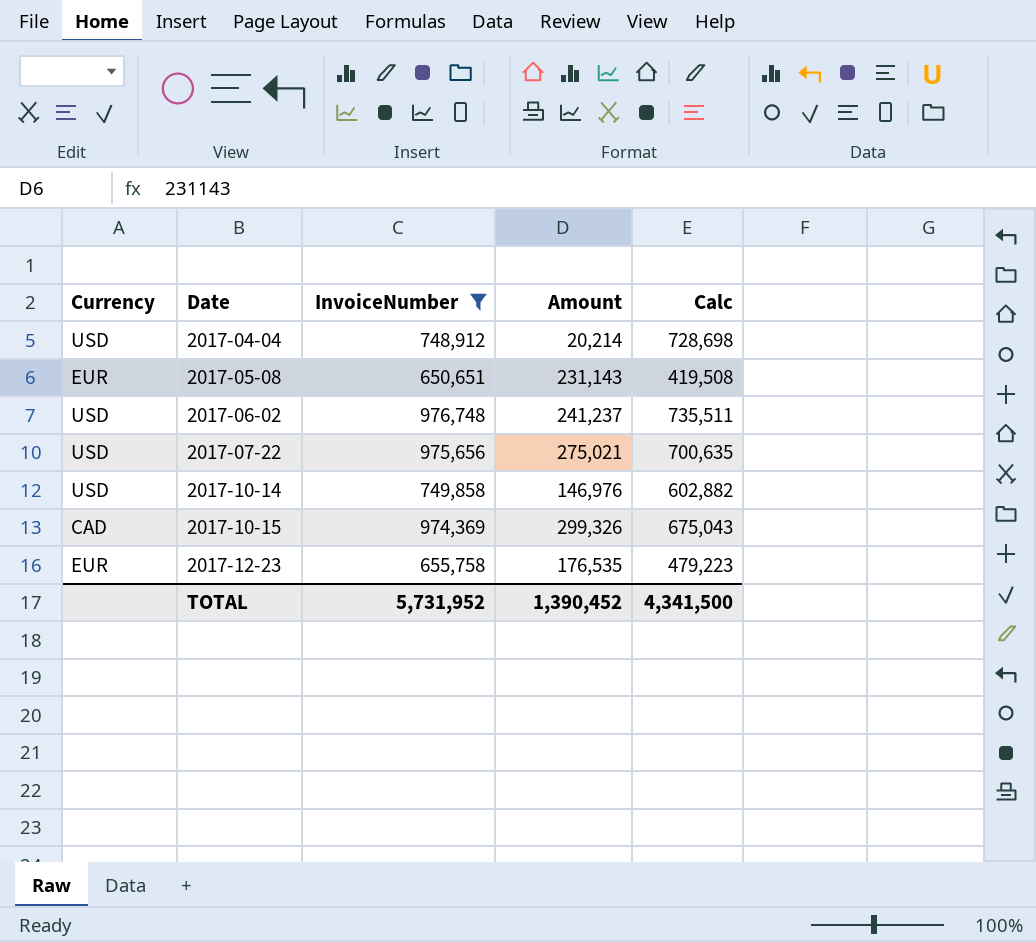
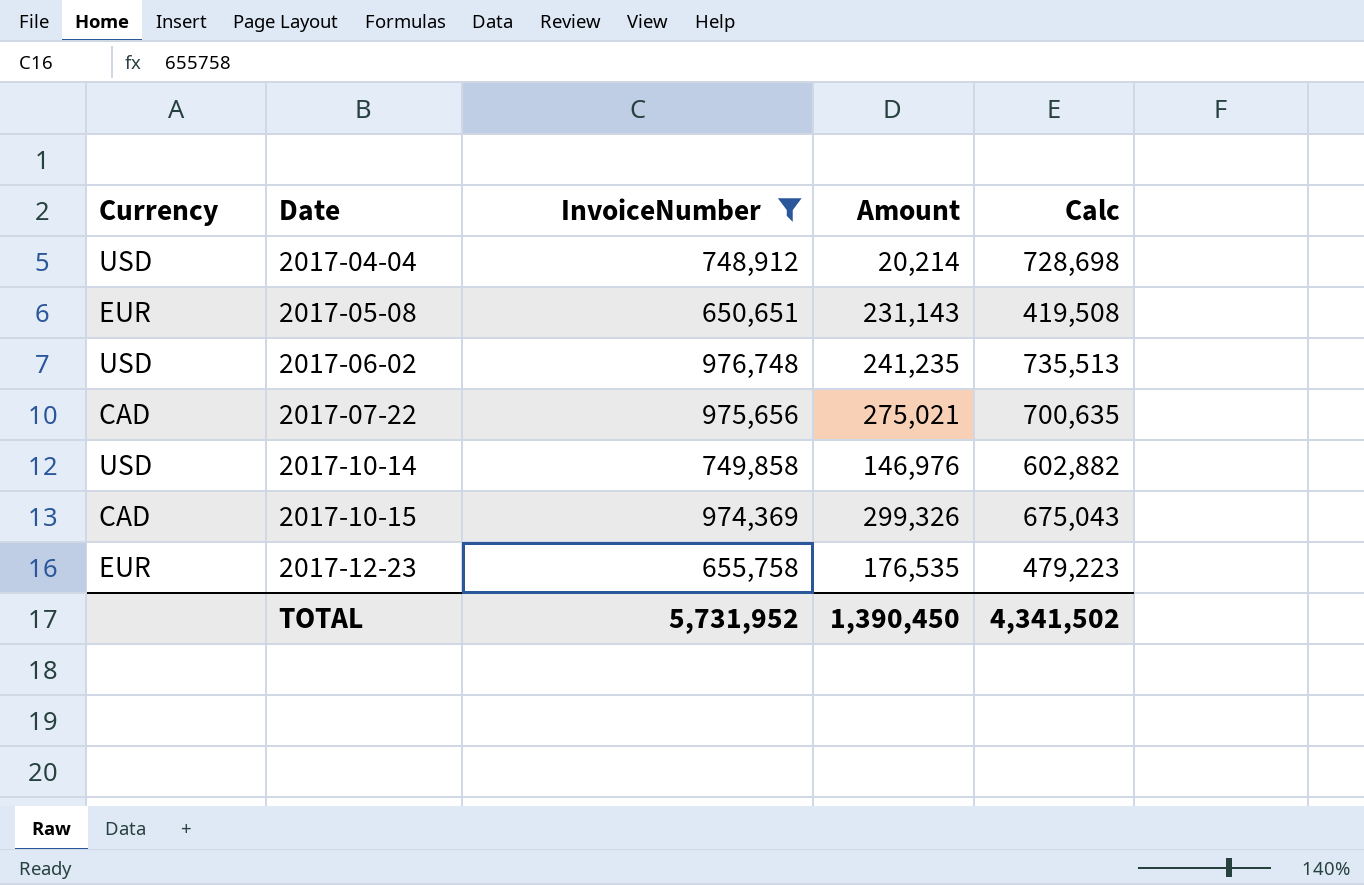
2017-06-02 | Amount: 241,237 -> 241,235
2017-06-02 | Calc: 735,511 -> 735,513
2017-07-22 | Currency: USD -> CAD
TOTAL | Amount: 1,390,452 -> 1,390,450
TOTAL | Calc: 4,341,500 -> 4,341,502

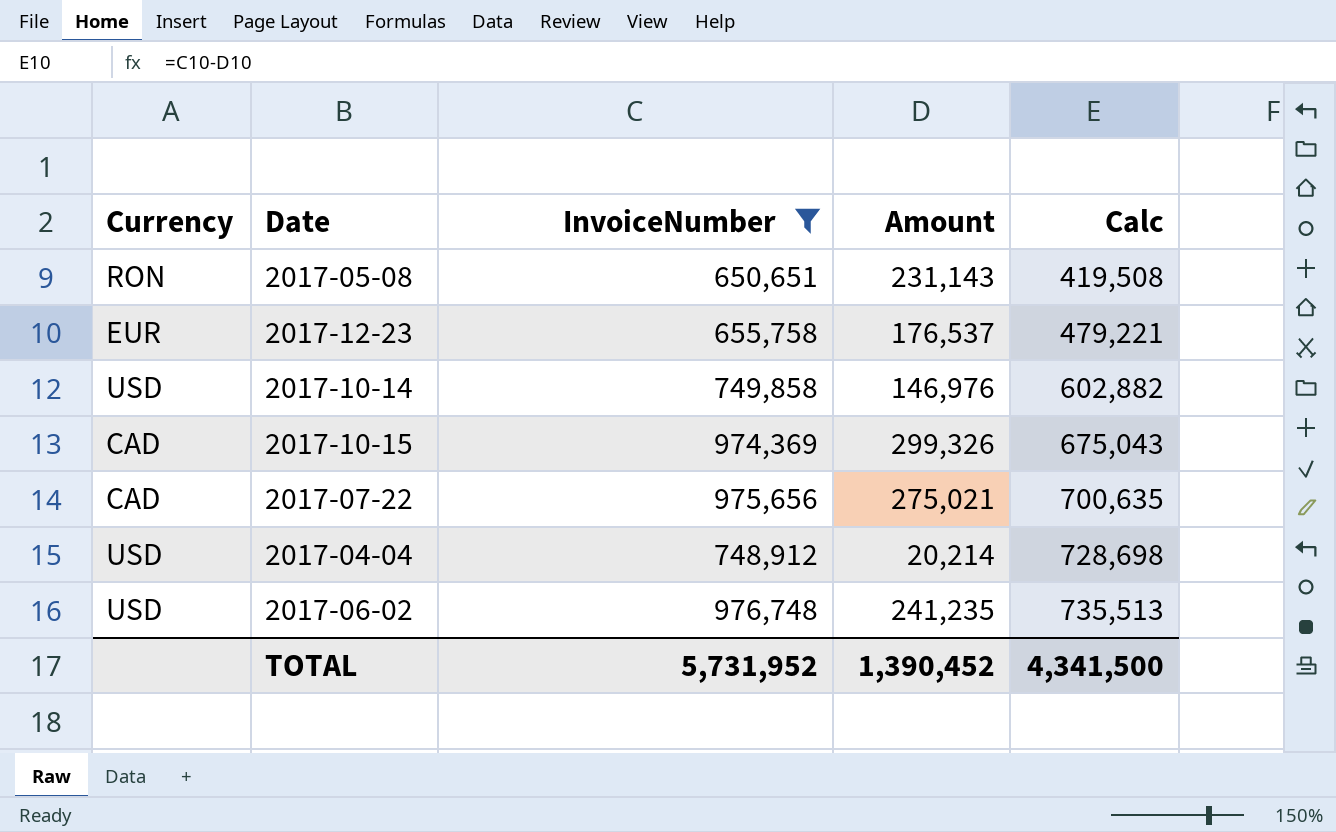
row order: Date ascending -> Calc ascending
2017-05-08 | Currency: EUR -> RON
2017-12-23 | Amount: 176,535 -> 176,537
2017-12-23 | Calc: 479,223 -> 479,221
TOTAL | Amount: 1,390,450 -> 1,390,452
TOTAL | Calc: 4,341,502 -> 4,341,500

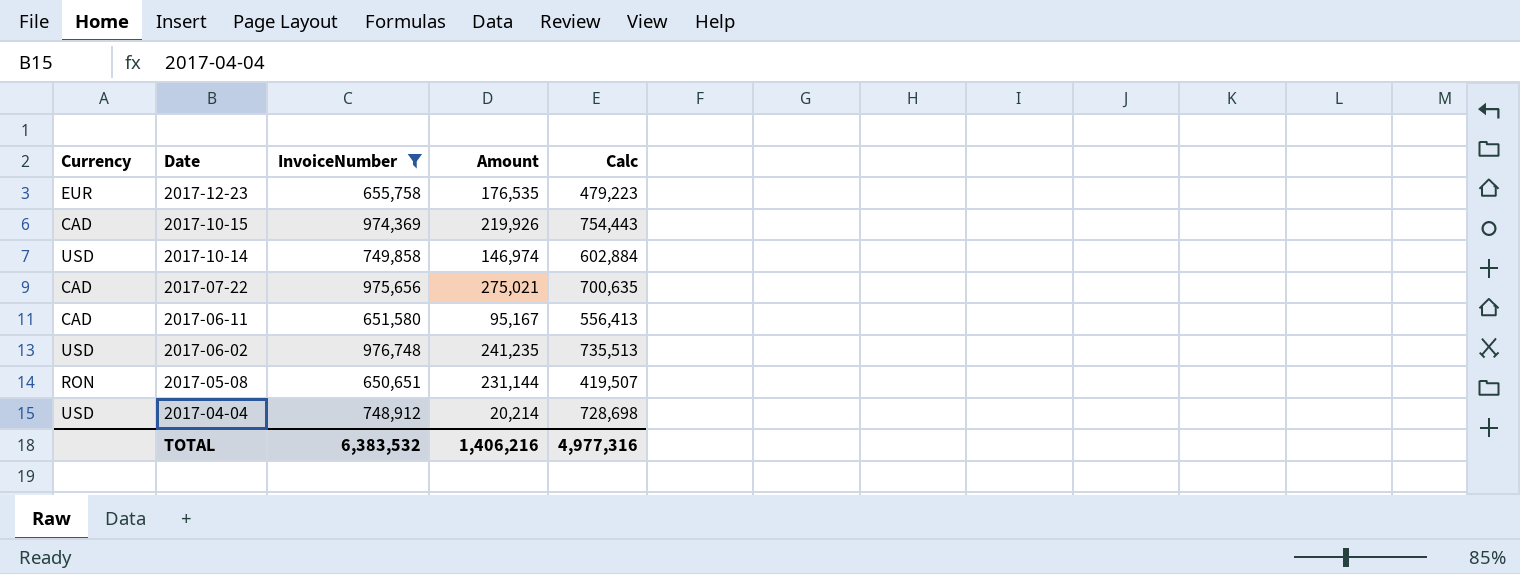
row order: Calc ascending -> Date descending
2017-12-23 | Amount: 176,537 -> 176,535
2017-12-23 | Calc: 479,221 -> 479,223
2017-10-15 | Amount: 299,326 -> 219,926
2017-10-15 | Calc: 675,043 -> 754,443
2017-10-14 | Amount: 146,976 -> 146,974
2017-10-14 | Calc: 602,882 -> 602,884
row 2017-06-11: none -> CAD | 651,580 | 95,167 | 556,413
2017-05-08 | Amount: 231,143 -> 231,144
2017-05-08 | Calc: 419,508 -> 419,507
TOTAL | InvoiceNumber: 5,731,952 -> 6,383,532
TOTAL | Amount: 1,390,452 -> 1,406,216
TOTAL | Calc: 4,341,500 -> 4,977,316

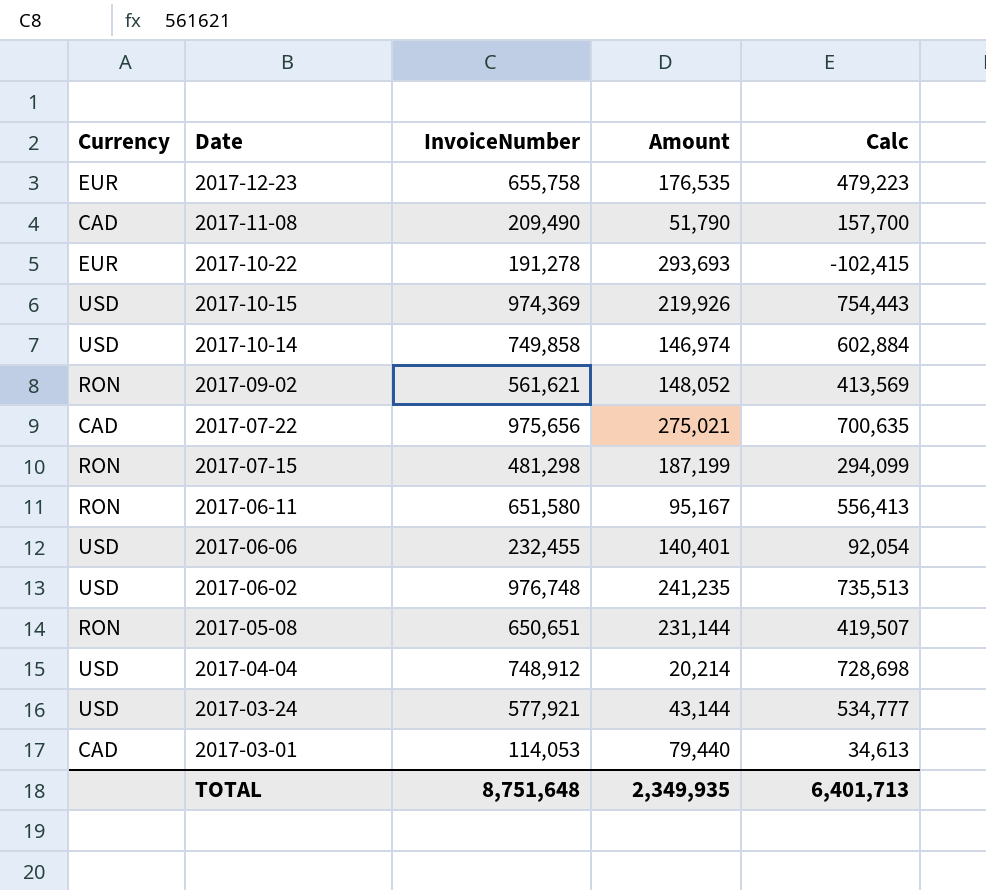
filter: InvoiceNumber >= 650,651 -> none
2017-10-15 | Currency: CAD -> USD
2017-06-11 | Currency: CAD -> RON
TOTAL | InvoiceNumber: 6,383,532 -> 8,751,648
TOTAL | Amount: 1,406,216 -> 2,349,935
TOTAL | Calc: 4,977,316 -> 6,401,713

